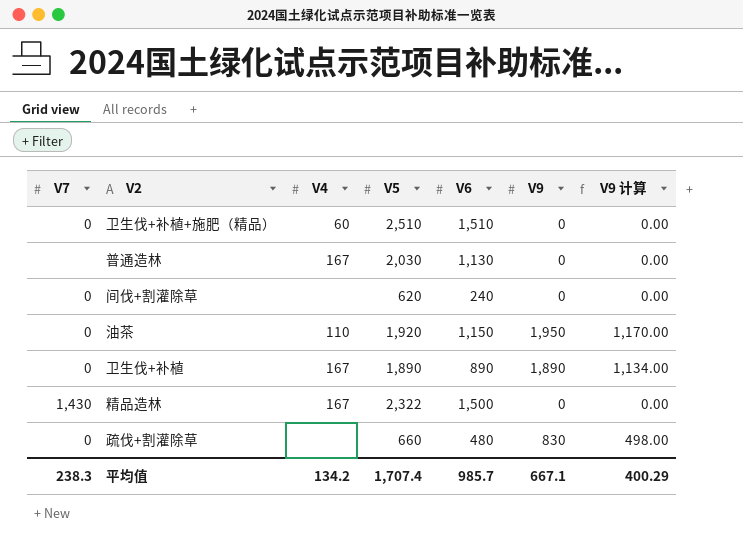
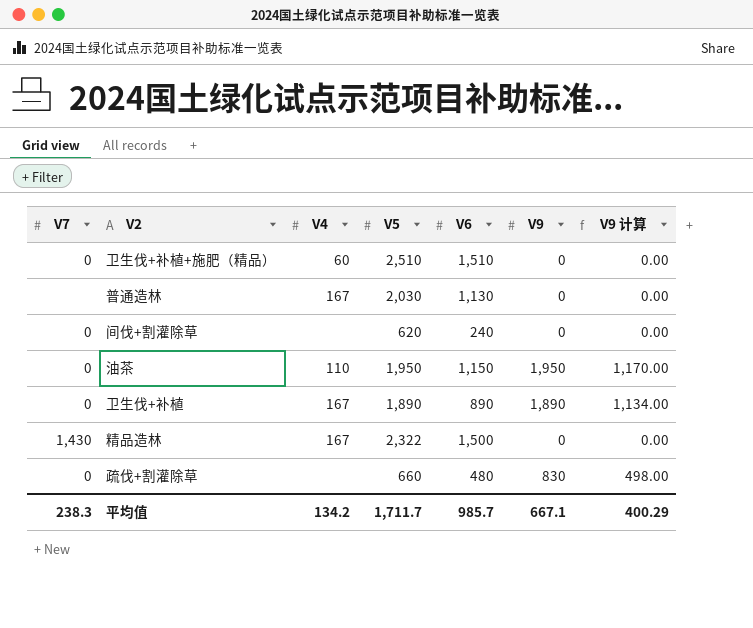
油茶 | V5: 1,920 -> 1,950
平均值 | V5: 1,707.4 -> 1,711.7

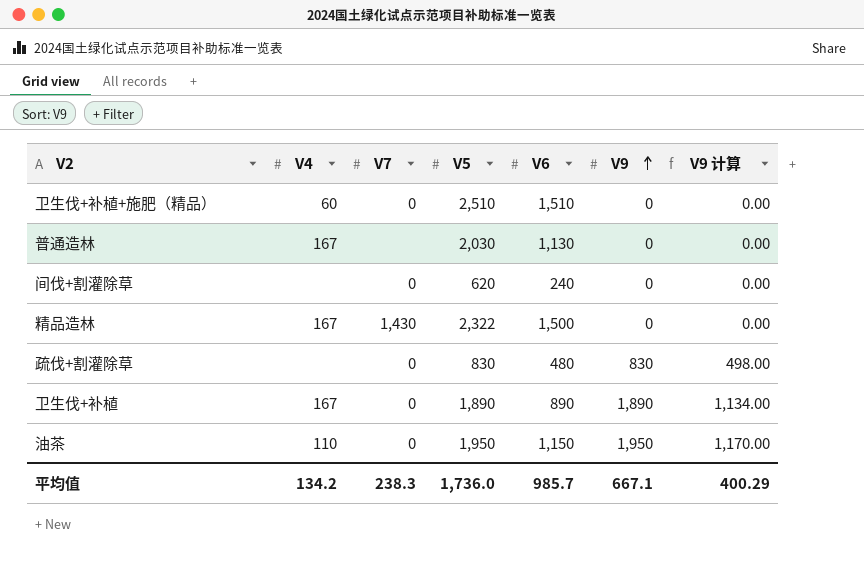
row order: none -> V9 ascending
column V7 | position: 1 -> 3
疏伐+割灌除草 | V5: 660 -> 830
平均值 | V5: 1,711.7 -> 1,736.0

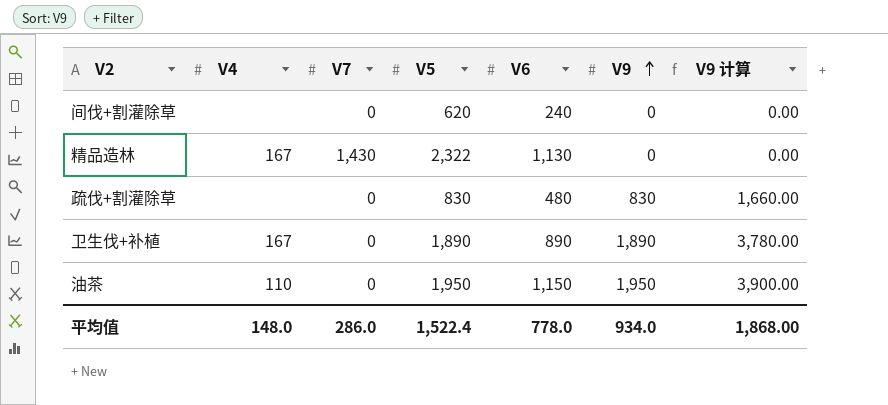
column V9 计算 | formula: [V9] * 0.6 -> [V9] * 2
row 卫生伐+补植+施肥（精品）: 60 | 0 | 2,510 | 1,510 | 0 | 0.00 -> none
row 普通造林: 167 | none | 2,030 | 1,130 | 0 | 0.00 -> none
精品造林 | V6: 1,500 -> 1,130
平均值 | V4: 134.2 -> 148.0
平均值 | V7: 238.3 -> 286.0
平均值 | V5: 1,736.0 -> 1,522.4
平均值 | V6: 985.7 -> 778.0
平均值 | V9: 667.1 -> 934.0
平均值 | V9 计算: 400.29 -> 1,868.00

